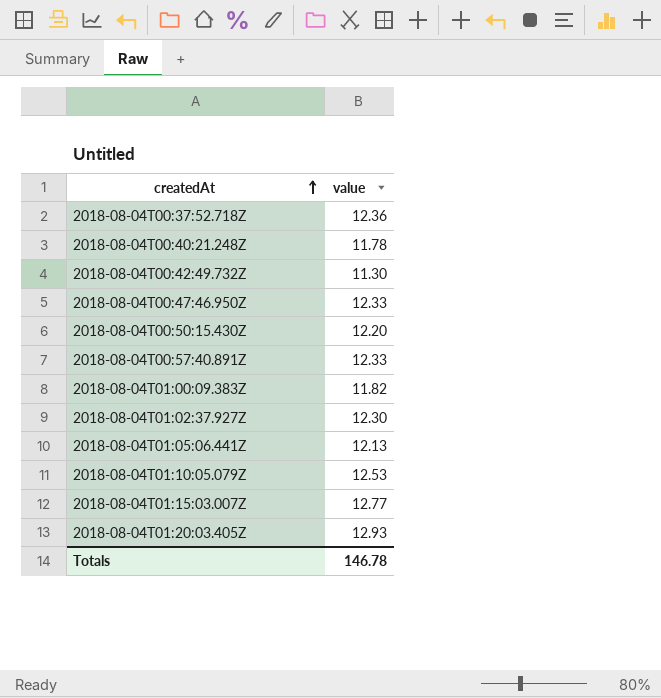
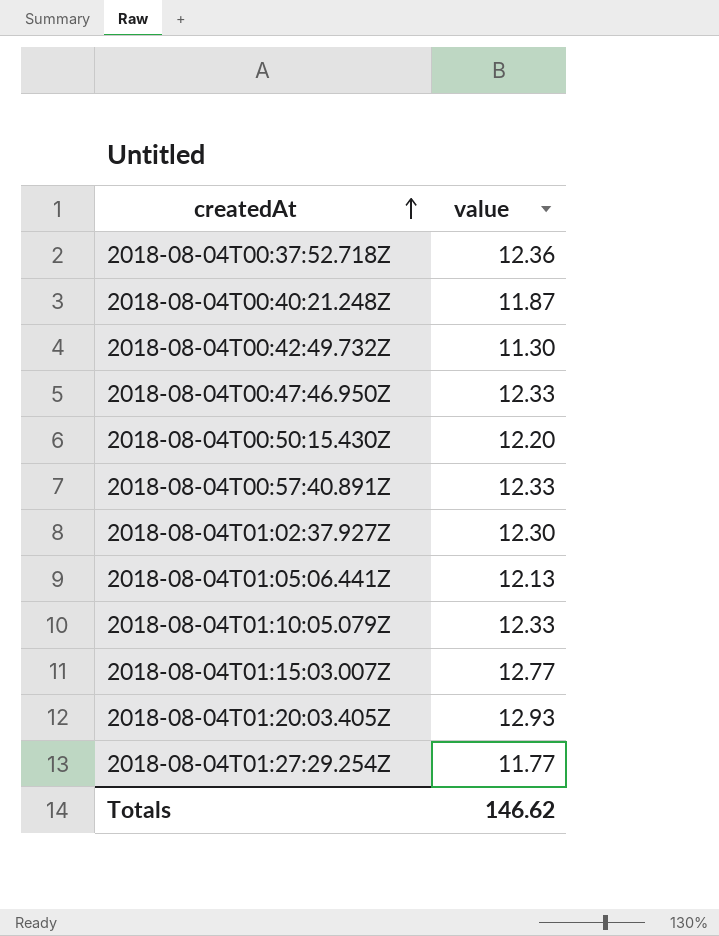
row 2018-08-04T01:00:09.383Z: 11.82 -> none
2018-08-04T00:40:21.248Z | value: 11.78 -> 11.87
2018-08-04T01:10:05.079Z | value: 12.53 -> 12.33
row 2018-08-04T01:27:29.254Z: none -> 11.77
Totals | value: 146.78 -> 146.62

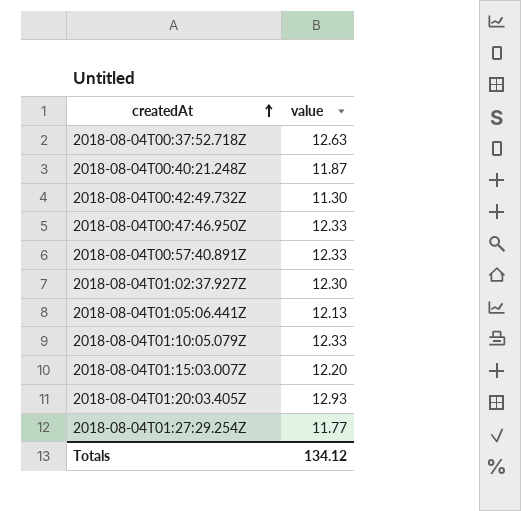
row 2018-08-04T00:50:15.430Z: 12.20 -> none
2018-08-04T00:37:52.718Z | value: 12.36 -> 12.63
2018-08-04T01:15:03.007Z | value: 12.77 -> 12.20
Totals | value: 146.62 -> 134.12

